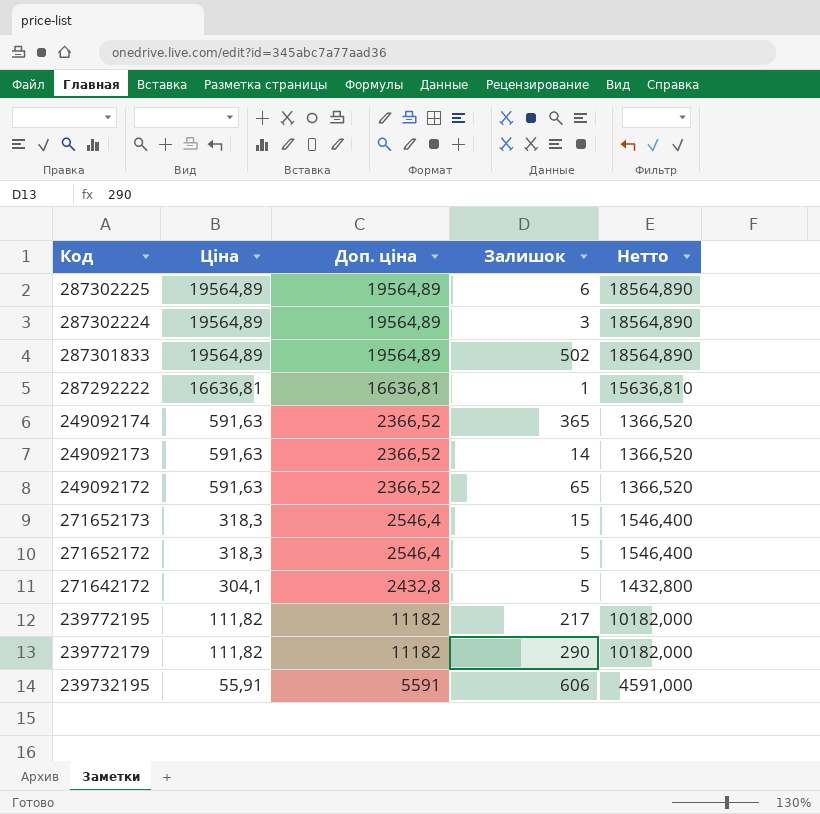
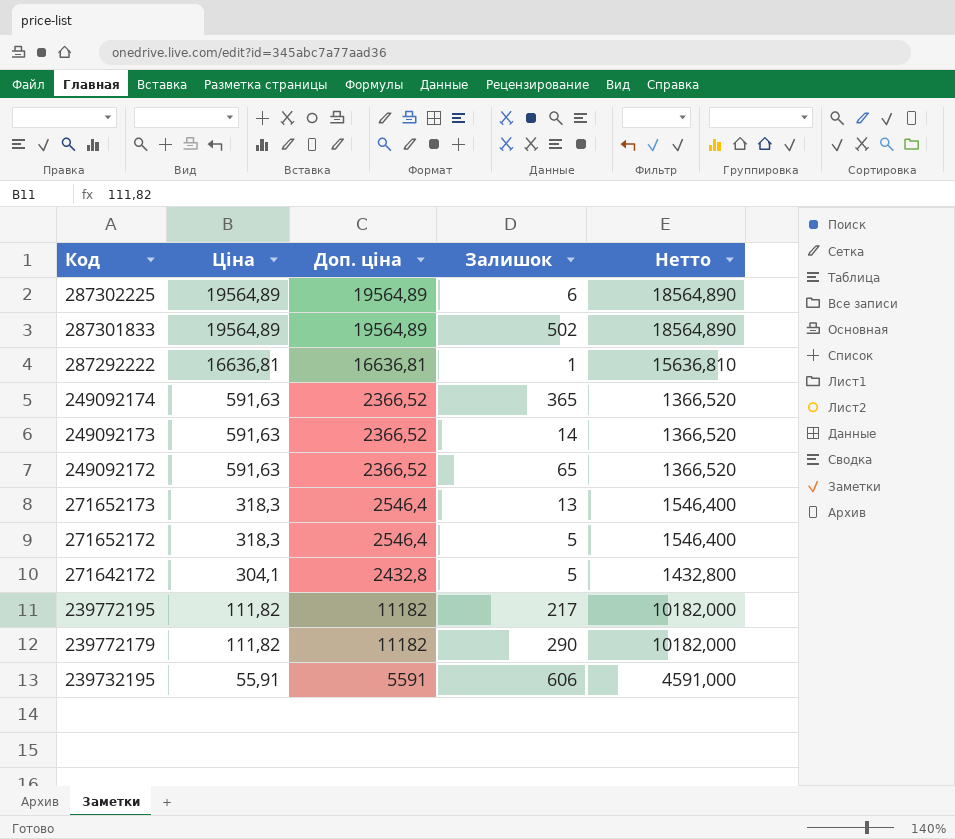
row 287302224: 19564,89 | 19564,89 | 3 | 18564,890 -> none
271652173 | Залишок: 15 -> 13

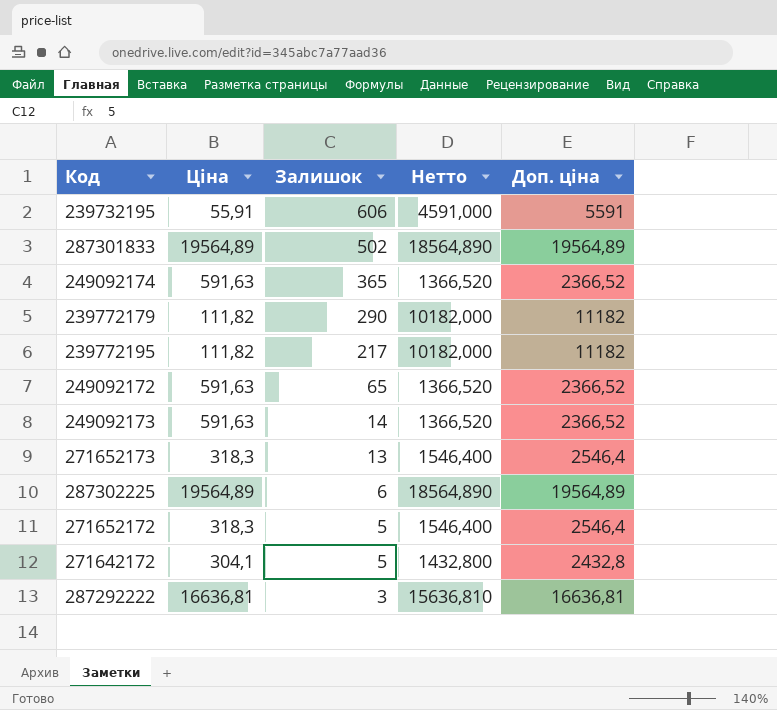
row order: Ціна descending -> Залишок descending
column Доп. ціна | position: 3 -> 5
287292222 | Залишок: 1 -> 3

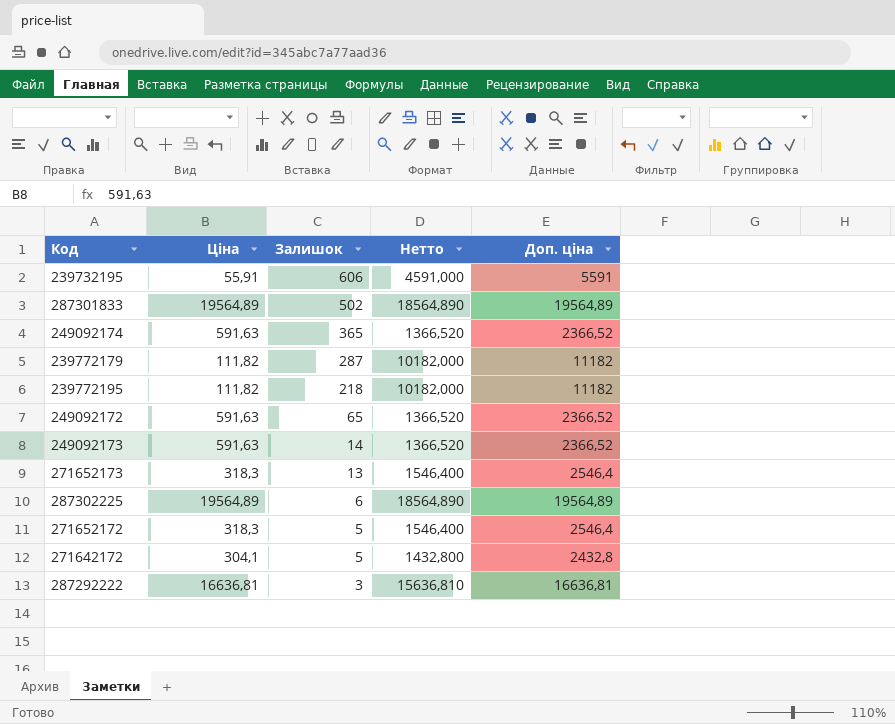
239772179 | Залишок: 290 -> 287
239772195 | Залишок: 217 -> 218

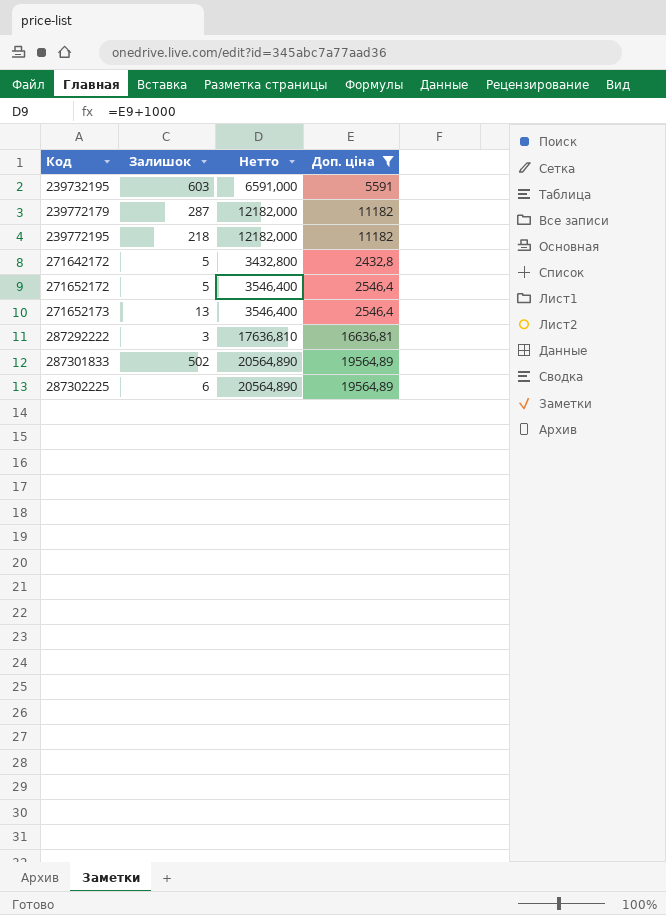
filter: none -> Доп. ціна != 2366,52
row order: Залишок descending -> Код ascending
column Ціна | position: 2 -> none
column Нетто | formula: [Доп. ціна] - 1000 -> [Доп. ціна] + 1000
239732195 | Залишок: 606 -> 603

